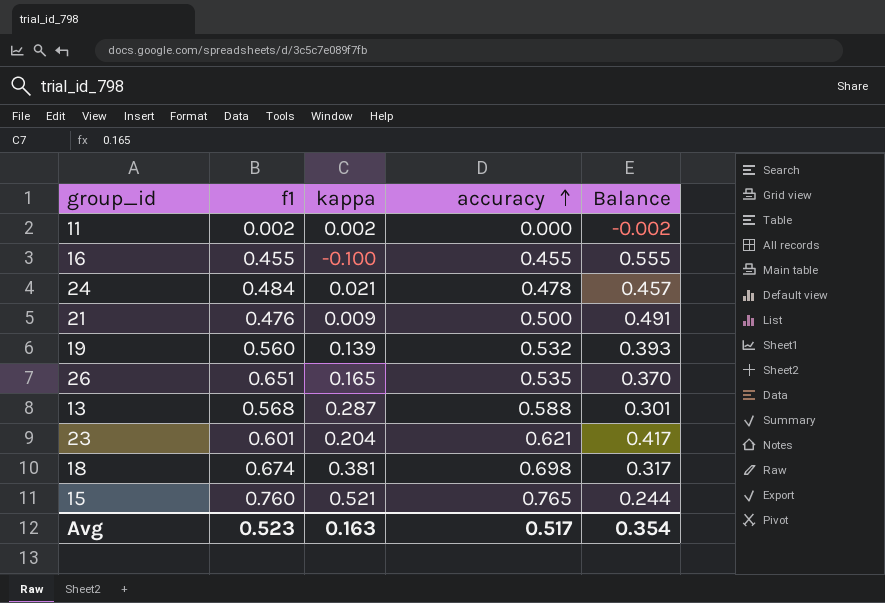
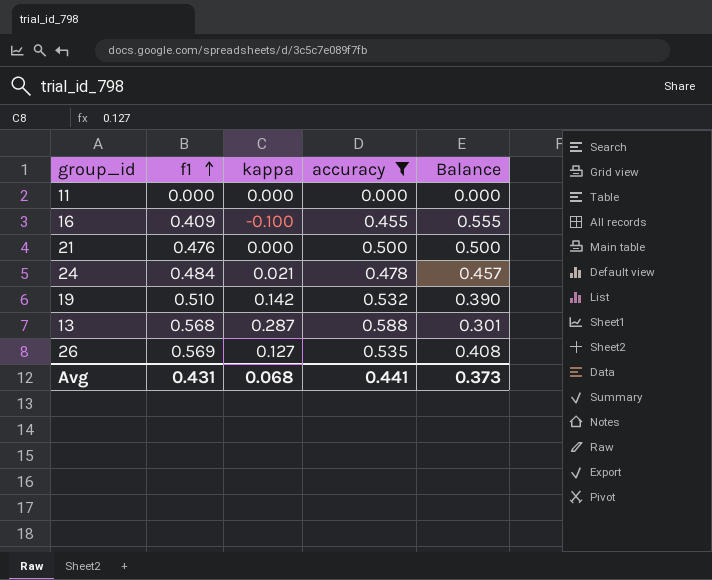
filter: none -> accuracy <= 0.588
row order: accuracy ascending -> f1 ascending
11 | f1: 0.002 -> 0.000
11 | kappa: 0.002 -> 0.000
11 | Balance: -0.002 -> 0.000
16 | f1: 0.455 -> 0.409
21 | kappa: 0.009 -> 0.000
21 | Balance: 0.491 -> 0.500
19 | f1: 0.560 -> 0.510
19 | kappa: 0.139 -> 0.142
19 | Balance: 0.393 -> 0.390
26 | f1: 0.651 -> 0.569
26 | kappa: 0.165 -> 0.127
26 | Balance: 0.370 -> 0.408
Avg | f1: 0.523 -> 0.431
Avg | kappa: 0.163 -> 0.068
Avg | accuracy: 0.517 -> 0.441
Avg | Balance: 0.354 -> 0.373

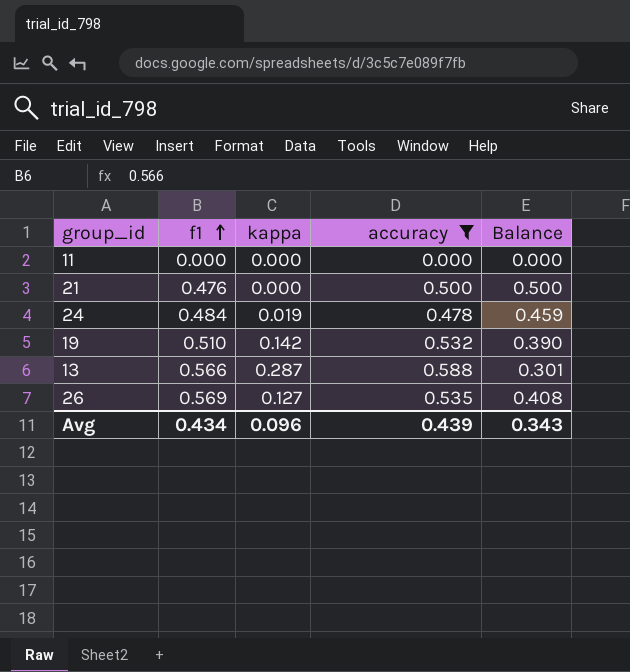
row 16: 0.409 | -0.100 | 0.455 | 0.555 -> none
24 | kappa: 0.021 -> 0.019
24 | Balance: 0.457 -> 0.459
13 | f1: 0.568 -> 0.566
Avg | f1: 0.431 -> 0.434
Avg | kappa: 0.068 -> 0.096
Avg | accuracy: 0.441 -> 0.439
Avg | Balance: 0.373 -> 0.343

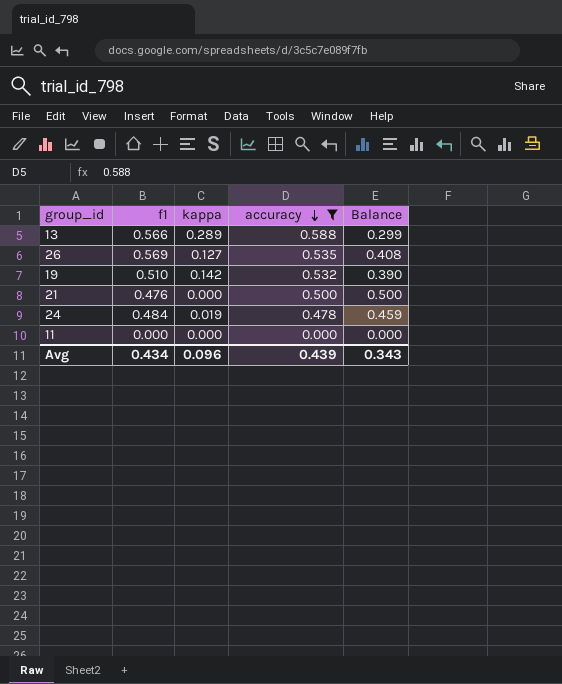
row order: f1 ascending -> accuracy descending
13 | kappa: 0.287 -> 0.289
13 | Balance: 0.301 -> 0.299

